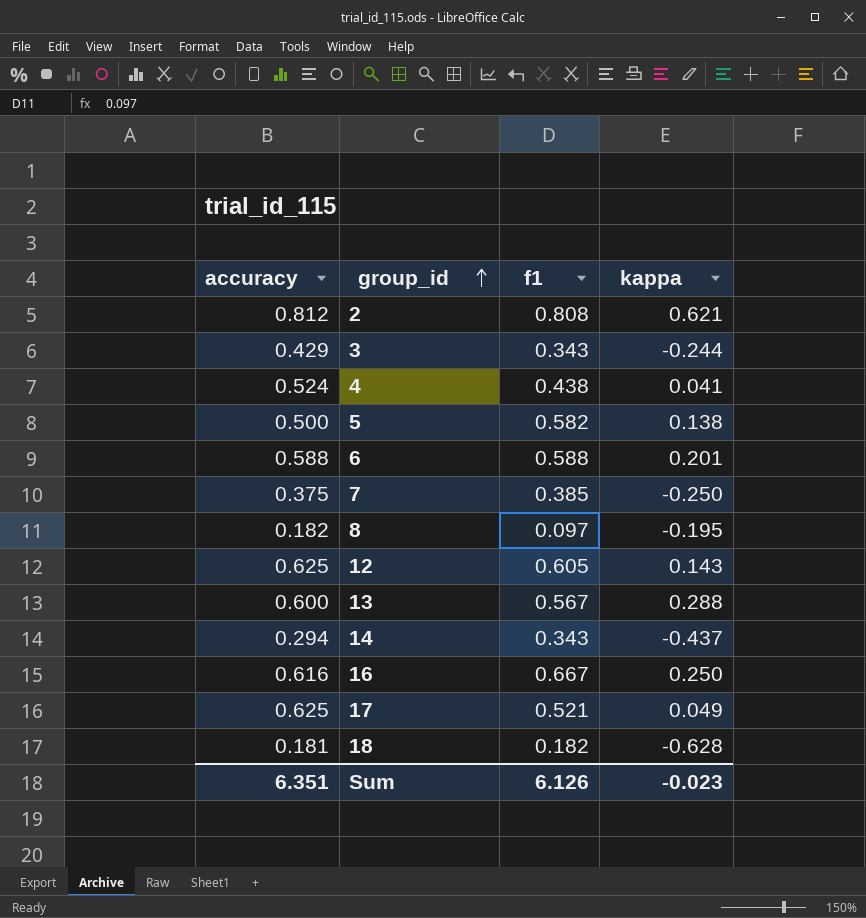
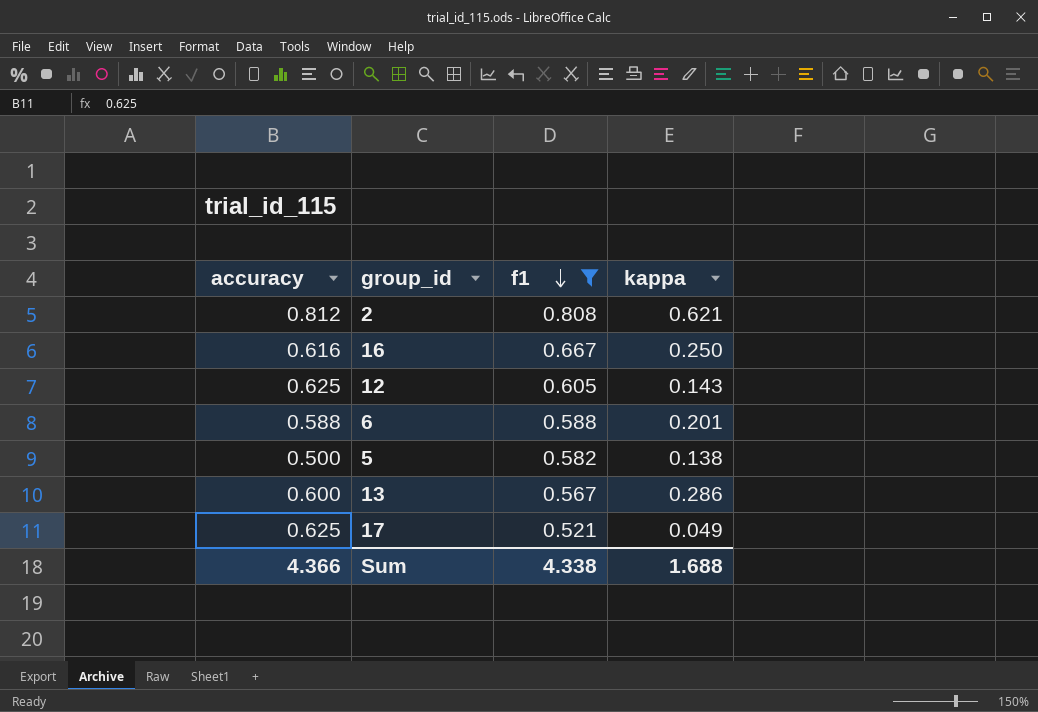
filter: none -> f1 >= 0.521
row order: group_id ascending -> f1 descending
13 | kappa: 0.288 -> 0.286
Sum | accuracy: 6.351 -> 4.366
Sum | f1: 6.126 -> 4.338
Sum | kappa: -0.023 -> 1.688

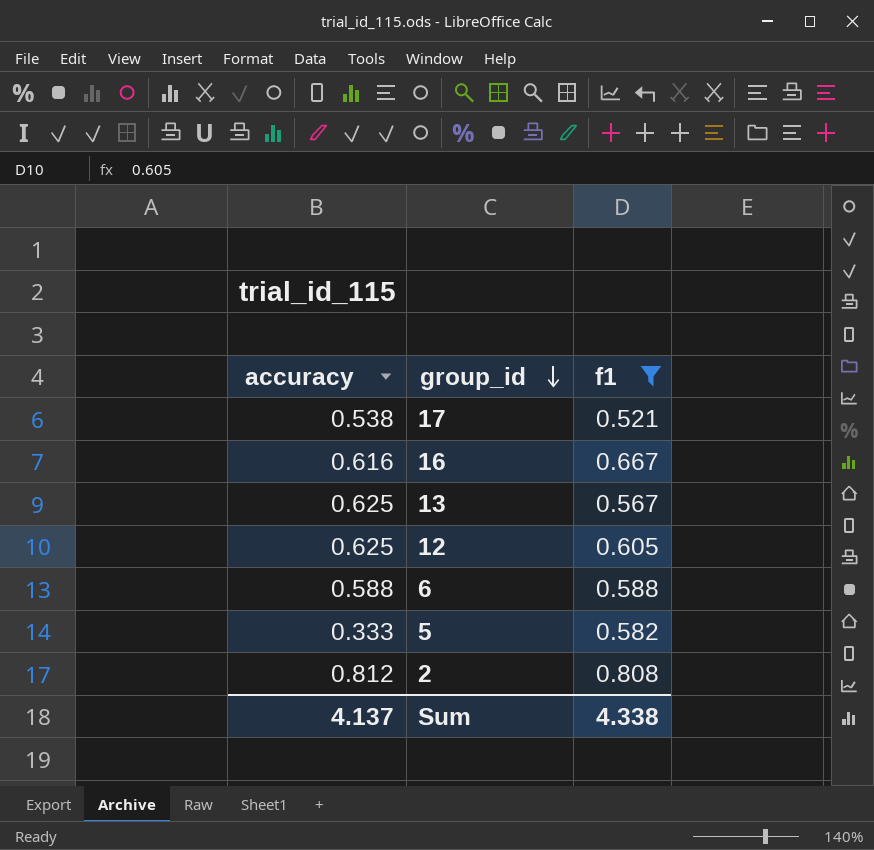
row order: f1 descending -> group_id descending
column kappa | position: 4 -> none
17 | accuracy: 0.625 -> 0.538
13 | accuracy: 0.600 -> 0.625
5 | accuracy: 0.500 -> 0.333
Sum | accuracy: 4.366 -> 4.137

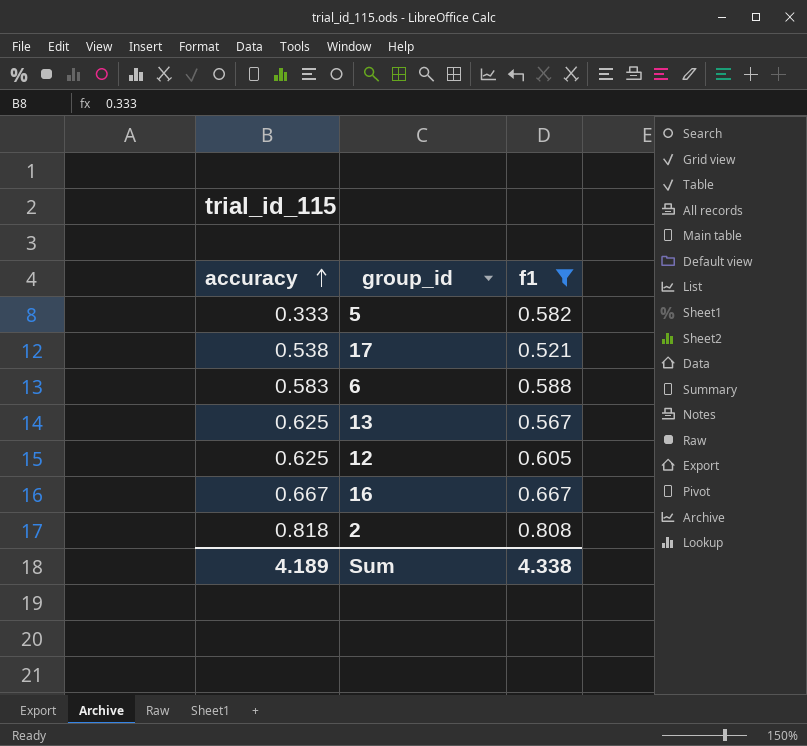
row order: group_id descending -> accuracy ascending
6 | accuracy: 0.588 -> 0.583
16 | accuracy: 0.616 -> 0.667
2 | accuracy: 0.812 -> 0.818
Sum | accuracy: 4.137 -> 4.189

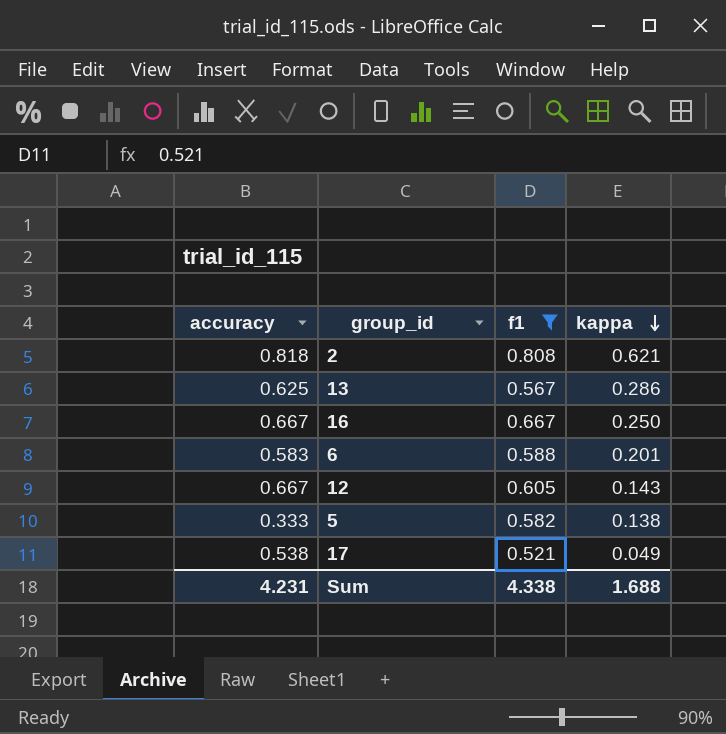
row order: accuracy ascending -> kappa descending
column kappa | position: none -> 4
12 | accuracy: 0.625 -> 0.667
Sum | accuracy: 4.189 -> 4.231

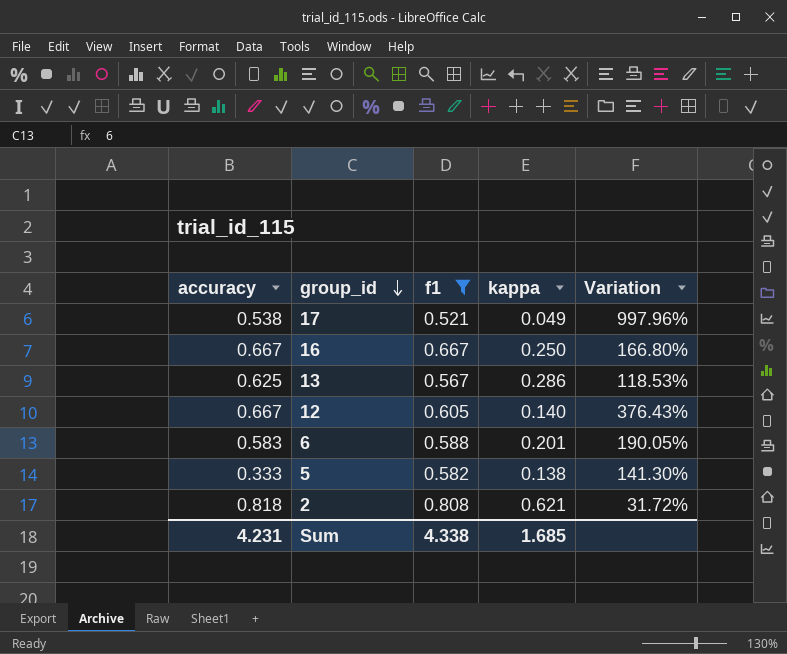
row order: kappa descending -> group_id descending
column Variation | formula: none -> ([accuracy] - [kappa]) / [kappa]
12 | kappa: 0.143 -> 0.140
Sum | kappa: 1.688 -> 1.685

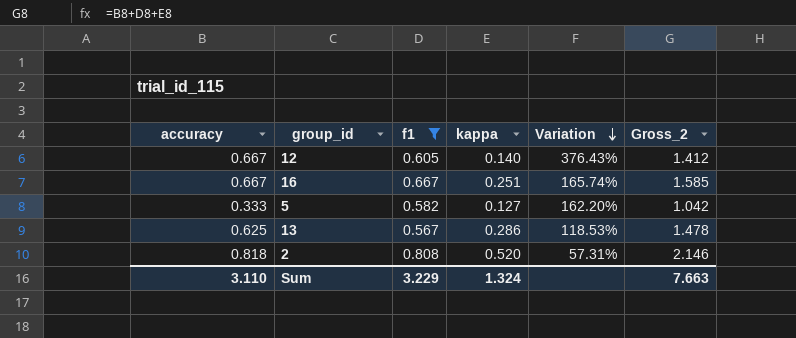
row order: group_id descending -> Variation descending
column Gross_2 | formula: none -> [accuracy] + [f1] + [kappa]
row 17: 0.538 | 0.521 | 0.049 | 997.96% -> none
row 6: 0.583 | 0.588 | 0.201 | 190.05% -> none
16 | kappa: 0.250 -> 0.251
16 | Variation: 166.80% -> 165.74%
5 | kappa: 0.138 -> 0.127
5 | Variation: 141.30% -> 162.20%
2 | kappa: 0.621 -> 0.520
2 | Variation: 31.72% -> 57.31%
Sum | accuracy: 4.231 -> 3.110
Sum | f1: 4.338 -> 3.229
Sum | kappa: 1.685 -> 1.324

